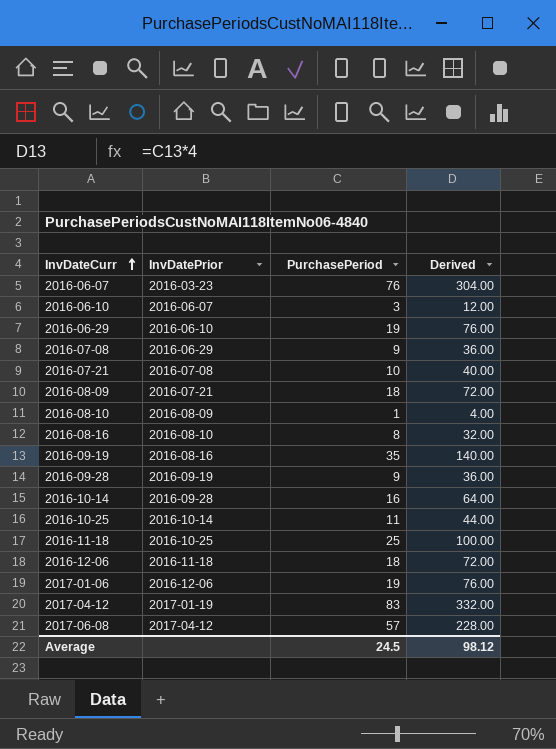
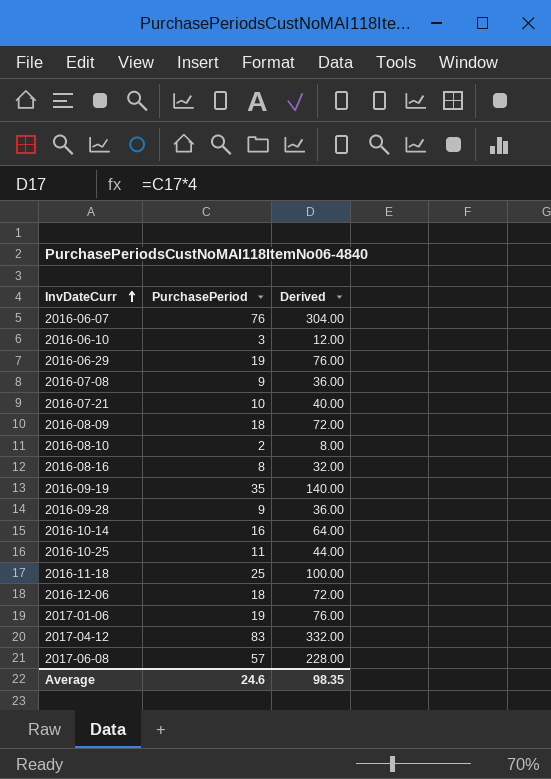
column InvDatePrior | position: 2 -> none
2016-08-10 | PurchasePeriod: 1 -> 2
2016-08-10 | Derived: 4.00 -> 8.00
Average | PurchasePeriod: 24.5 -> 24.6
Average | Derived: 98.12 -> 98.35

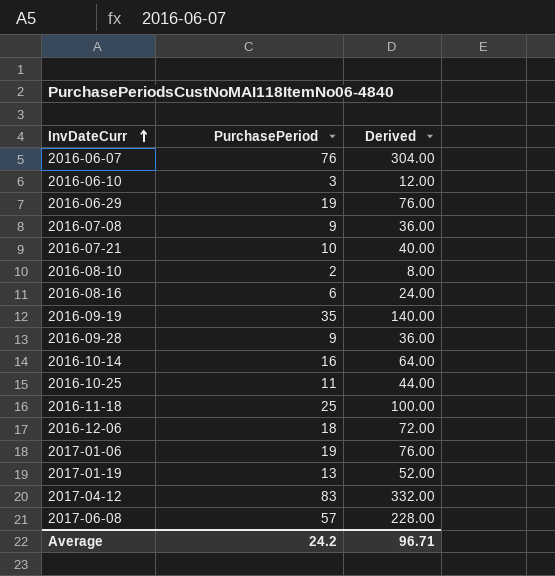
row 2016-08-09: 18 | 72.00 -> none
2016-08-16 | PurchasePeriod: 8 -> 6
2016-08-16 | Derived: 32.00 -> 24.00
row 2017-01-19: none -> 13 | 52.00
Average | PurchasePeriod: 24.6 -> 24.2
Average | Derived: 98.35 -> 96.71

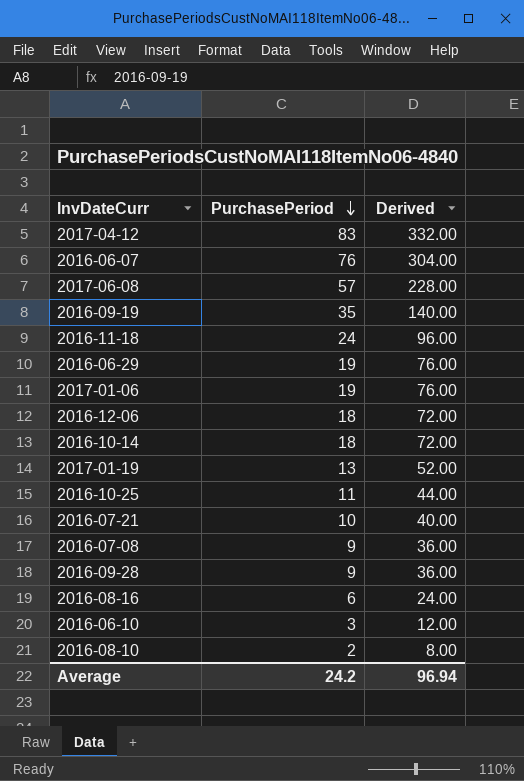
row order: InvDateCurr ascending -> PurchasePeriod descending
2016-11-18 | PurchasePeriod: 25 -> 24
2016-11-18 | Derived: 100.00 -> 96.00
2016-10-14 | PurchasePeriod: 16 -> 18
2016-10-14 | Derived: 64.00 -> 72.00
Average | Derived: 96.71 -> 96.94

